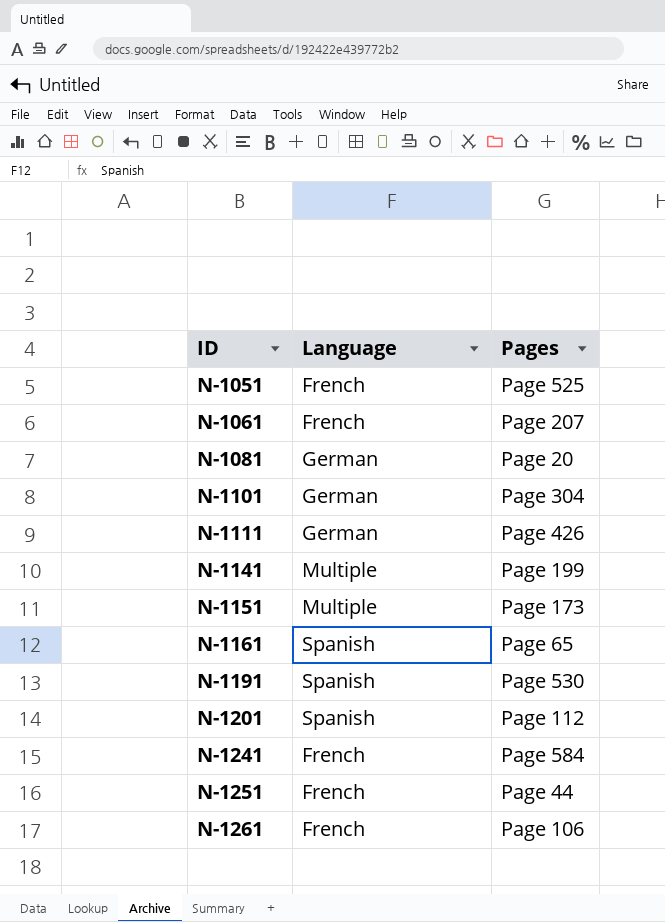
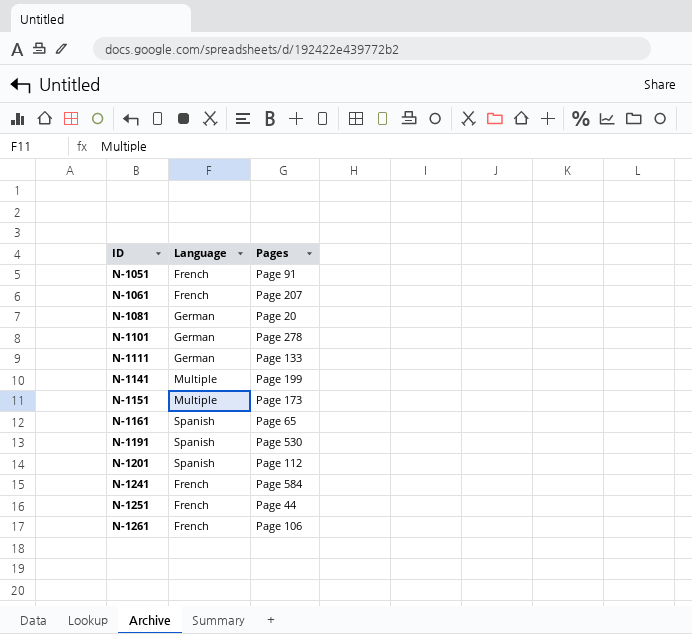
N-1051 | Pages: Page 525 -> Page 91
N-1101 | Pages: Page 304 -> Page 278
N-1111 | Pages: Page 426 -> Page 133

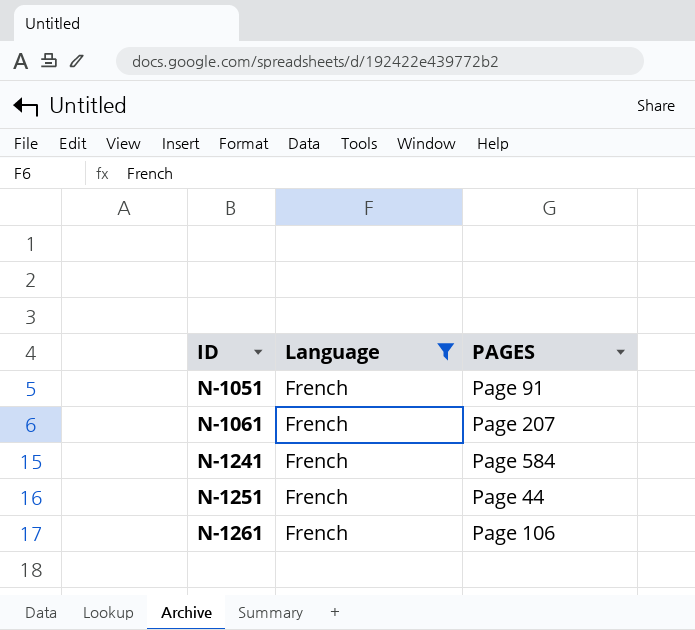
filter: none -> Language = French
column name: Pages -> PAGES

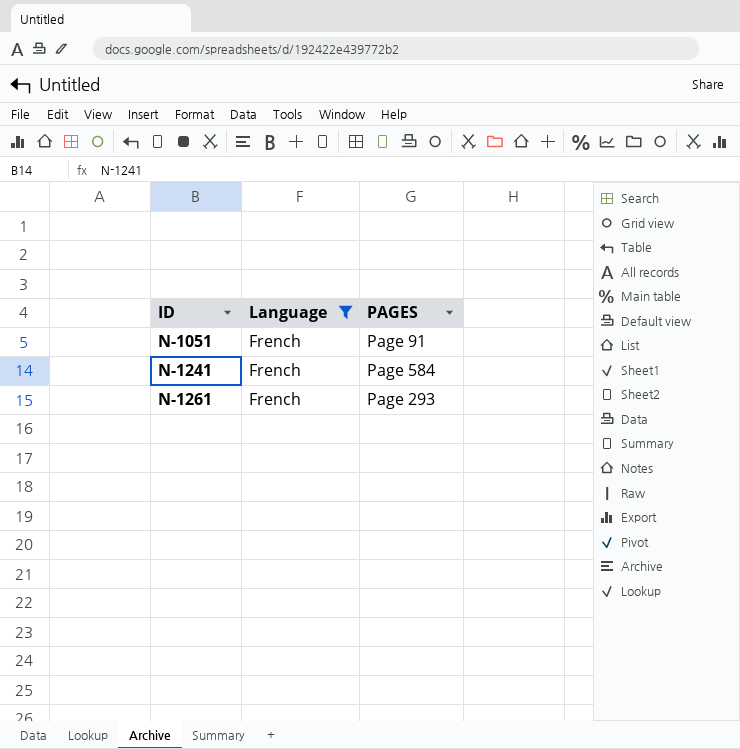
row N-1061: French | Page 207 -> none
row N-1251: French | Page 44 -> none
N-1261 | PAGES: Page 106 -> Page 293

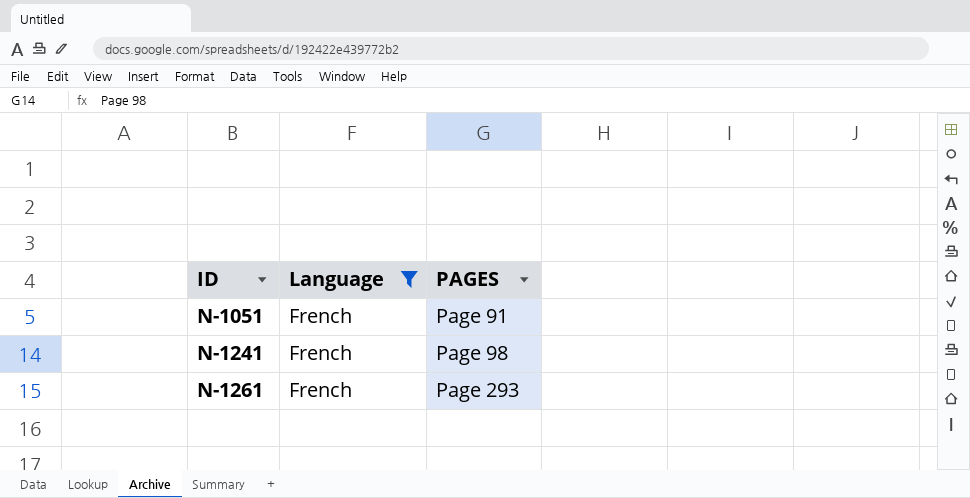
N-1241 | PAGES: Page 584 -> Page 98

